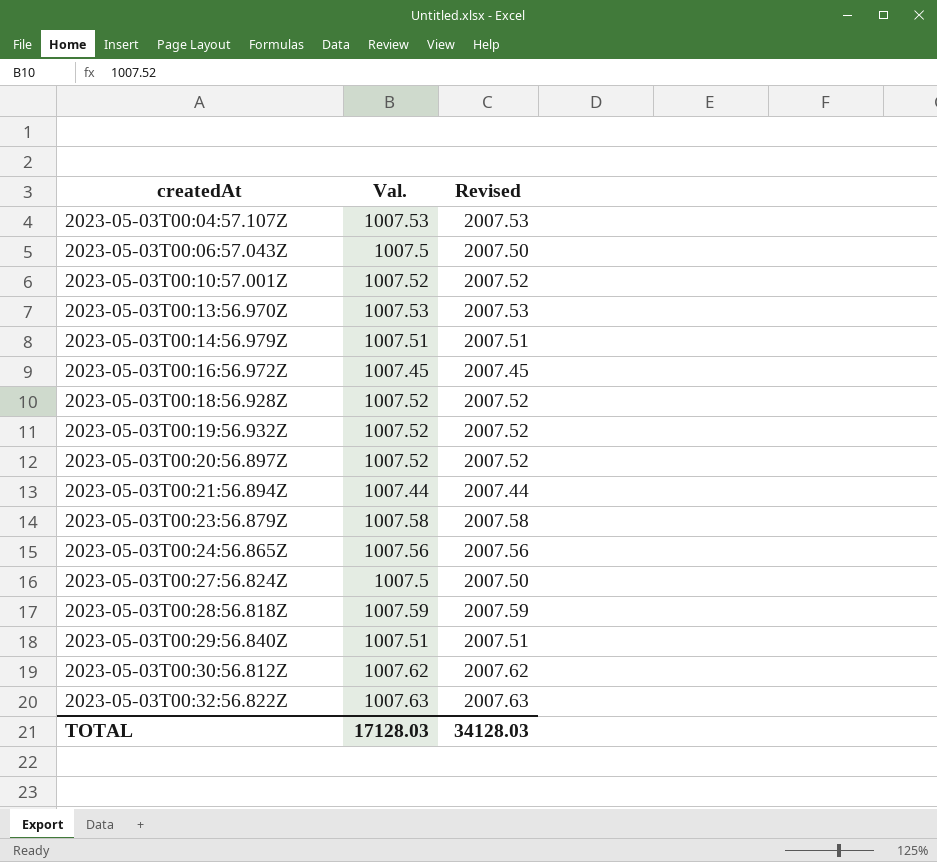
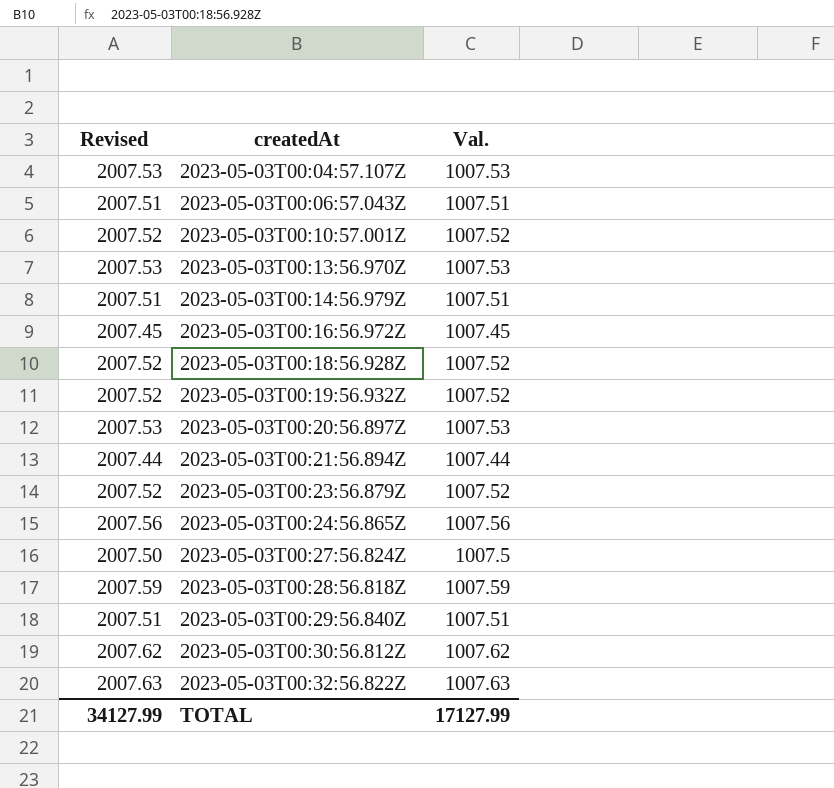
column Revised | position: 3 -> 1
2023-05-03T00:06:57.043Z | Revised: 2007.50 -> 2007.51
2023-05-03T00:06:57.043Z | Val.: 1007.5 -> 1007.51
2023-05-03T00:20:56.897Z | Revised: 2007.52 -> 2007.53
2023-05-03T00:20:56.897Z | Val.: 1007.52 -> 1007.53
2023-05-03T00:23:56.879Z | Revised: 2007.58 -> 2007.52
2023-05-03T00:23:56.879Z | Val.: 1007.58 -> 1007.52
TOTAL | Revised: 34128.03 -> 34127.99
TOTAL | Val.: 17128.03 -> 17127.99

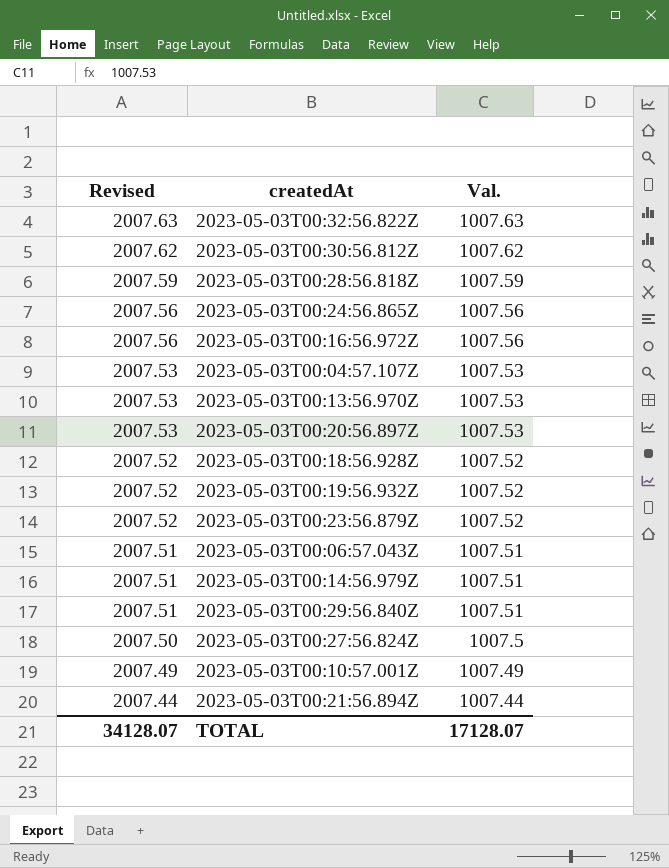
row order: createdAt ascending -> Revised descending
2023-05-03T00:16:56.972Z | Revised: 2007.45 -> 2007.56
2023-05-03T00:16:56.972Z | Val.: 1007.45 -> 1007.56
2023-05-03T00:10:57.001Z | Revised: 2007.52 -> 2007.49
2023-05-03T00:10:57.001Z | Val.: 1007.52 -> 1007.49
TOTAL | Revised: 34127.99 -> 34128.07
TOTAL | Val.: 17127.99 -> 17128.07

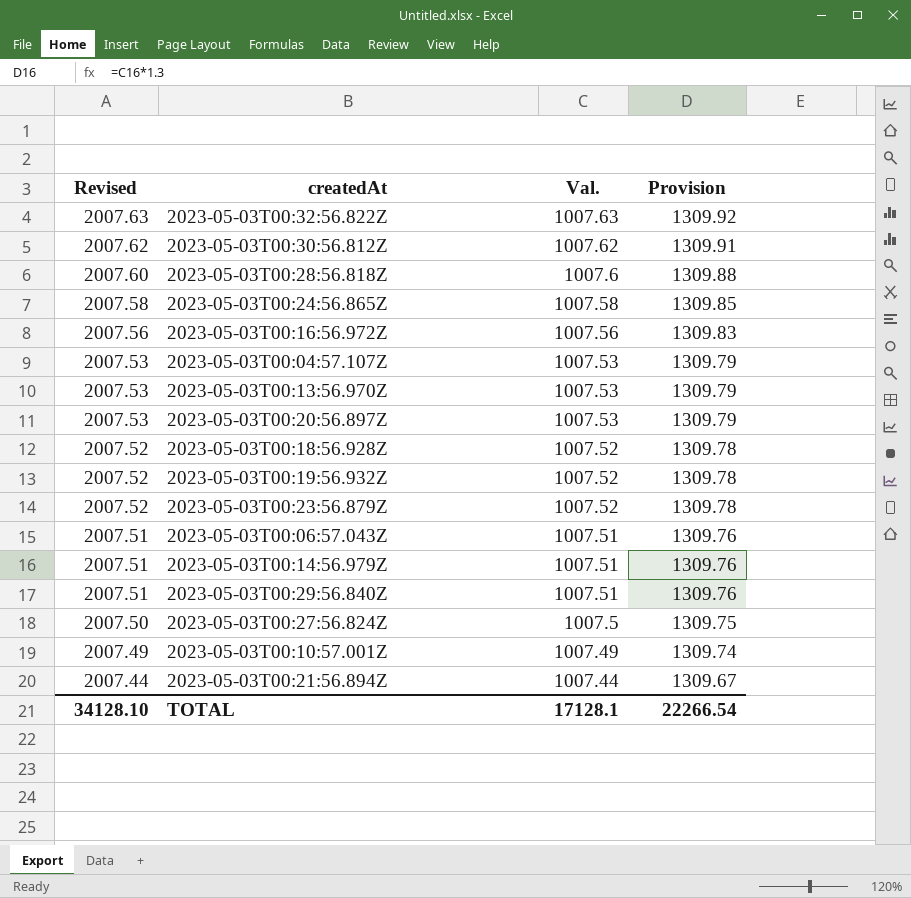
column Provision | formula: none -> [Val.] * 1.3
2023-05-03T00:28:56.818Z | Revised: 2007.59 -> 2007.60
2023-05-03T00:28:56.818Z | Val.: 1007.59 -> 1007.6
2023-05-03T00:24:56.865Z | Revised: 2007.56 -> 2007.58
2023-05-03T00:24:56.865Z | Val.: 1007.56 -> 1007.58
TOTAL | Revised: 34128.07 -> 34128.10
TOTAL | Val.: 17128.07 -> 17128.1

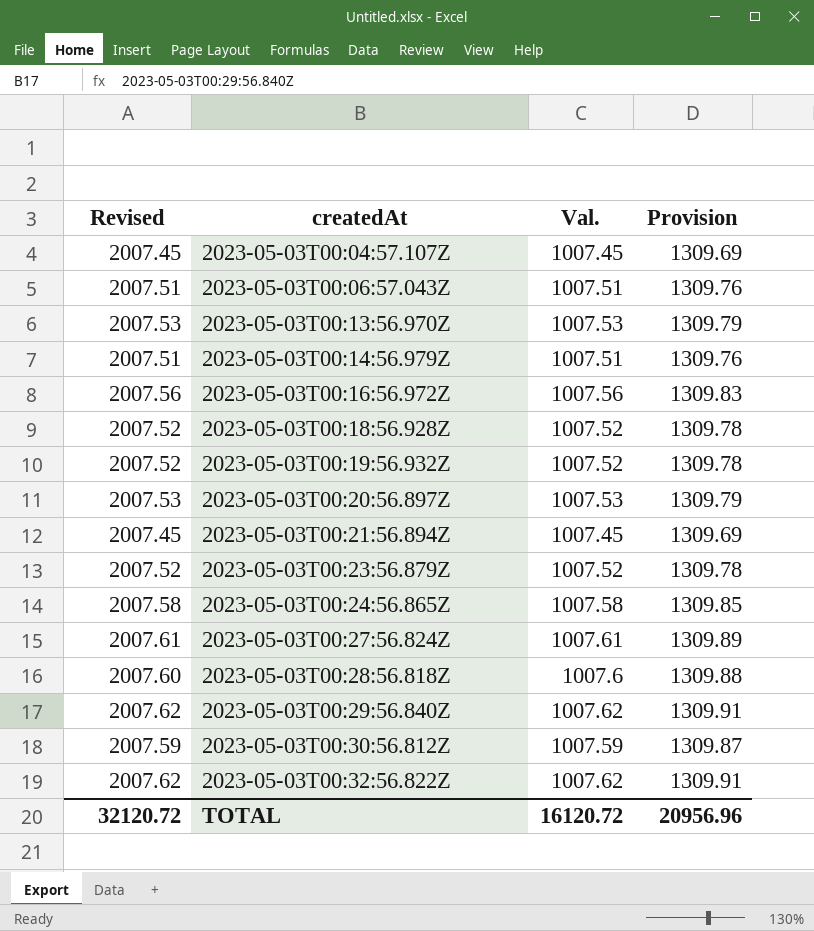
row order: Revised descending -> createdAt ascending
row 2023-05-03T00:10:57.001Z: 2007.49 | 1007.49 | 1309.74 -> none
2023-05-03T00:04:57.107Z | Revised: 2007.53 -> 2007.45
2023-05-03T00:04:57.107Z | Val.: 1007.53 -> 1007.45
2023-05-03T00:04:57.107Z | Provision: 1309.79 -> 1309.69
2023-05-03T00:21:56.894Z | Revised: 2007.44 -> 2007.45
2023-05-03T00:21:56.894Z | Val.: 1007.44 -> 1007.45
2023-05-03T00:21:56.894Z | Provision: 1309.67 -> 1309.69
2023-05-03T00:27:56.824Z | Revised: 2007.50 -> 2007.61
2023-05-03T00:27:56.824Z | Val.: 1007.5 -> 1007.61
2023-05-03T00:27:56.824Z | Provision: 1309.75 -> 1309.89
2023-05-03T00:29:56.840Z | Revised: 2007.51 -> 2007.62
2023-05-03T00:29:56.840Z | Val.: 1007.51 -> 1007.62
2023-05-03T00:29:56.840Z | Provision: 1309.76 -> 1309.91
2023-05-03T00:30:56.812Z | Revised: 2007.62 -> 2007.59
2023-05-03T00:30:56.812Z | Val.: 1007.62 -> 1007.59
2023-05-03T00:30:56.812Z | Provision: 1309.91 -> 1309.87
2023-05-03T00:32:56.822Z | Revised: 2007.63 -> 2007.62
2023-05-03T00:32:56.822Z | Val.: 1007.63 -> 1007.62
2023-05-03T00:32:56.822Z | Provision: 1309.92 -> 1309.91
TOTAL | Revised: 34128.10 -> 32120.72
TOTAL | Val.: 17128.1 -> 16120.72
TOTAL | Provision: 22266.54 -> 20956.96

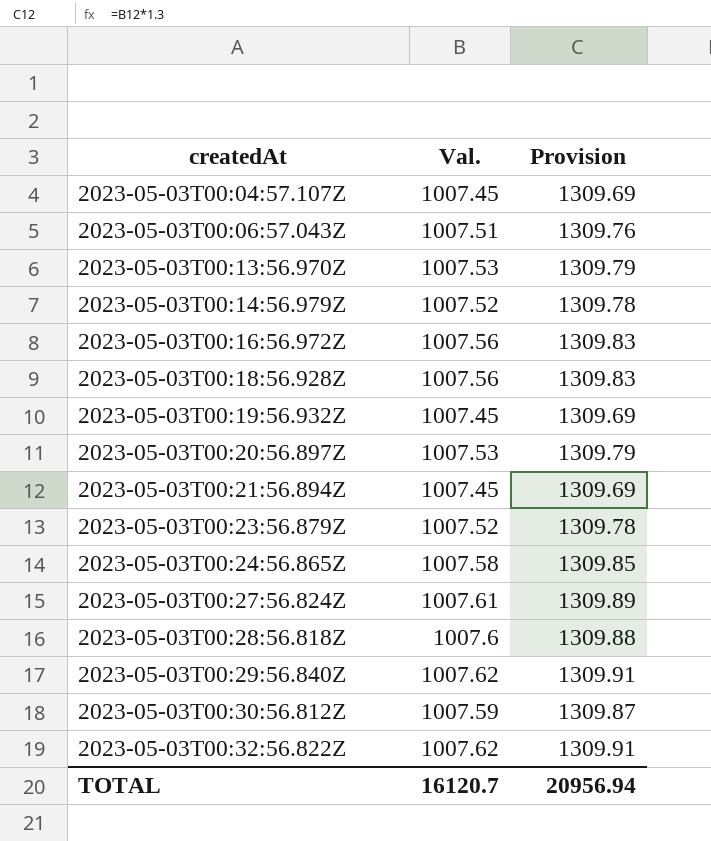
column Revised | formula: [Val.] + 1000 -> none
2023-05-03T00:14:56.979Z | Val.: 1007.51 -> 1007.52
2023-05-03T00:14:56.979Z | Provision: 1309.76 -> 1309.78
2023-05-03T00:18:56.928Z | Val.: 1007.52 -> 1007.56
2023-05-03T00:18:56.928Z | Provision: 1309.78 -> 1309.83
2023-05-03T00:19:56.932Z | Val.: 1007.52 -> 1007.45
2023-05-03T00:19:56.932Z | Provision: 1309.78 -> 1309.69
TOTAL | Val.: 16120.72 -> 16120.7
TOTAL | Provision: 20956.96 -> 20956.94

